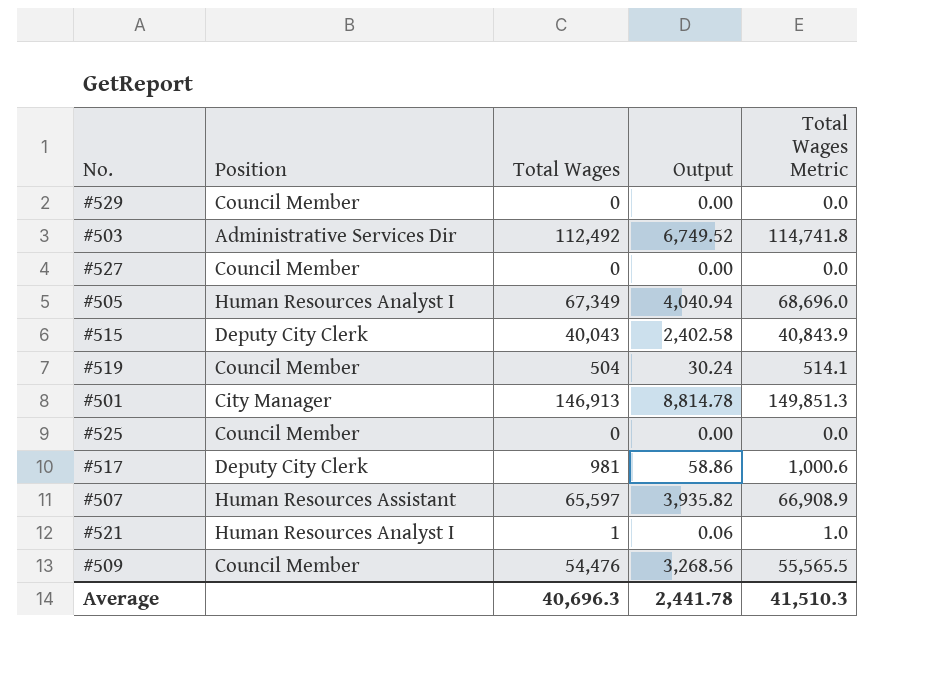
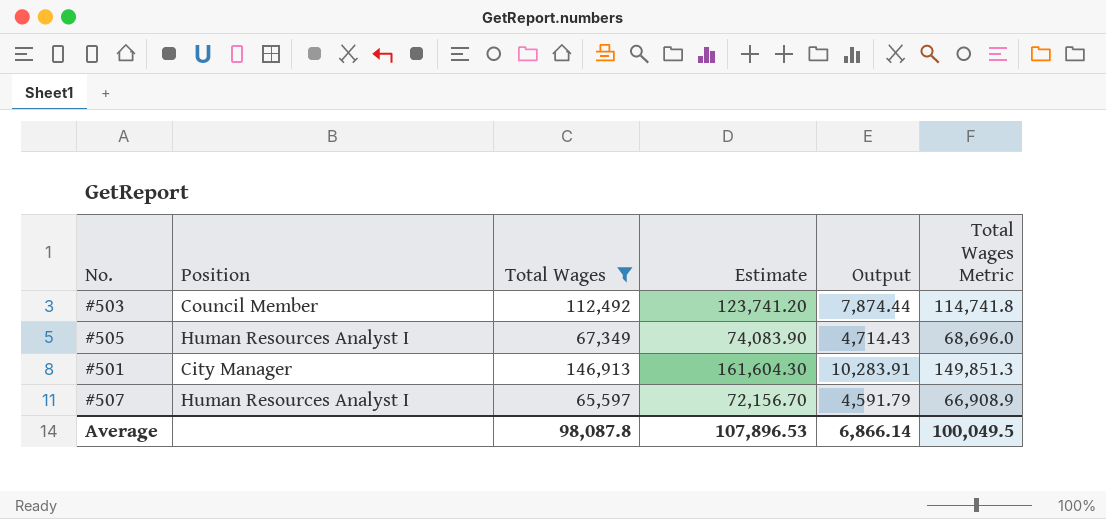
filter: none -> Total Wages >= 65,597
column Estimate | formula: none -> [Total Wages] * 1.1
column Output | formula: [Total Wages] * 0.06 -> [Total Wages] * 0.07
#503 | Position: Administrative Services Dir -> Council Member
#507 | Position: Human Resources Assistant -> Human Resources Analyst I
Average | Total Wages: 40,696.3 -> 98,087.8
Average | Output: 2,441.78 -> 6,866.14
Average | Total Wages Metric: 41,510.3 -> 100,049.5

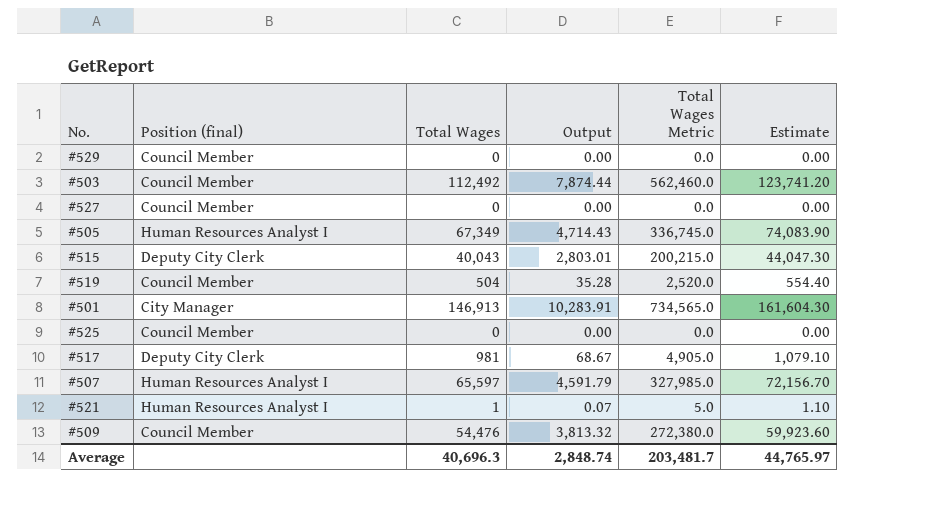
filter: Total Wages >= 65,597 -> none
column name: Position -> Position (final)
column Total Wages Metric | formula: [Total Wages] * 1.02 -> [Total Wages] * 5
column Estimate | position: 4 -> 6
Average | Total Wages: 98,087.8 -> 40,696.3
Average | Output: 6,866.14 -> 2,848.74
Average | Total Wages Metric: 100,049.5 -> 203,481.7
Average | Estimate: 107,896.53 -> 44,765.97

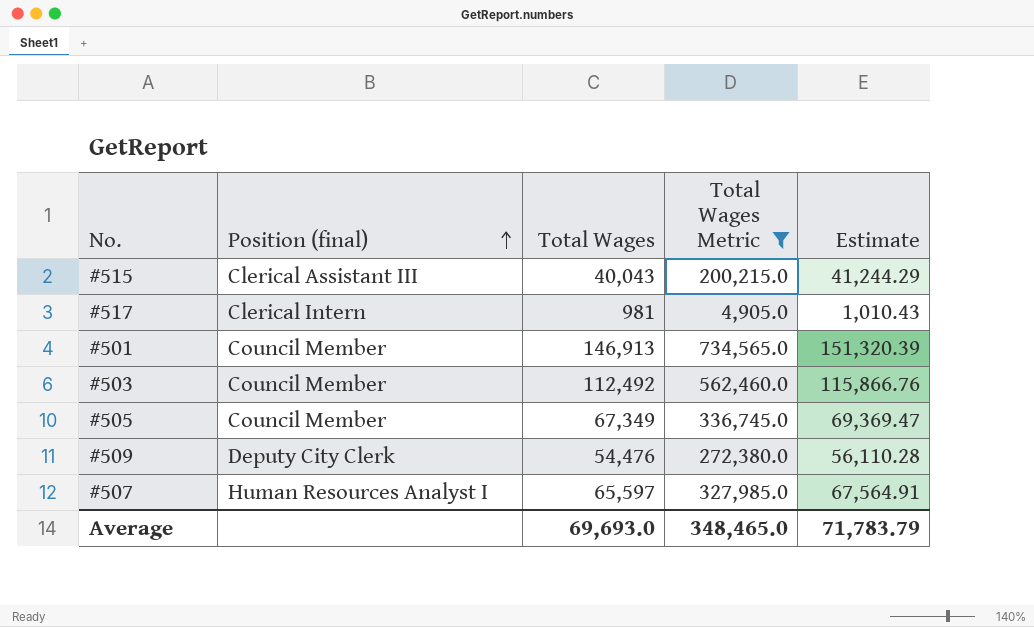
filter: none -> Total Wages Metric >= 4,905.0
row order: none -> Position (final) ascending
column Output | formula: [Total Wages] * 0.07 -> none
column Estimate | formula: [Total Wages] * 1.1 -> [Total Wages] * 1.03
#515 | Position (final): Deputy City Clerk -> Clerical Assistant III
#517 | Position (final): Deputy City Clerk -> Clerical Intern
#501 | Position (final): City Manager -> Council Member
#505 | Position (final): Human Resources Analyst I -> Council Member
#509 | Position (final): Council Member -> Deputy City Clerk
Average | Total Wages: 40,696.3 -> 69,693.0
Average | Total Wages Metric: 203,481.7 -> 348,465.0
Average | Estimate: 44,765.97 -> 71,783.79

